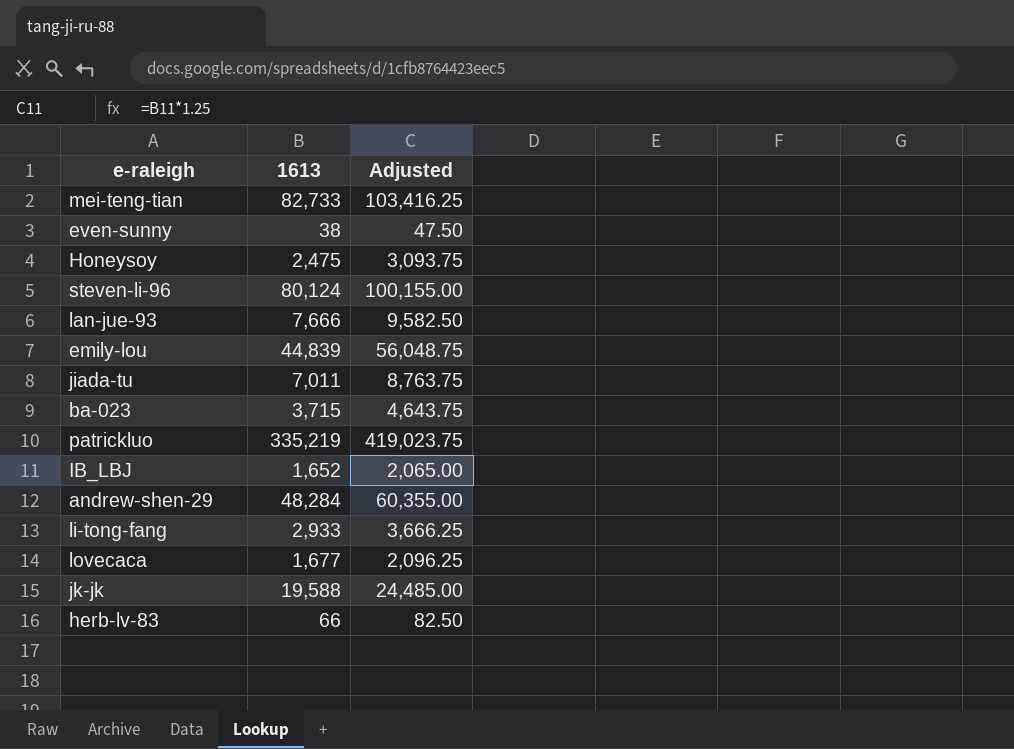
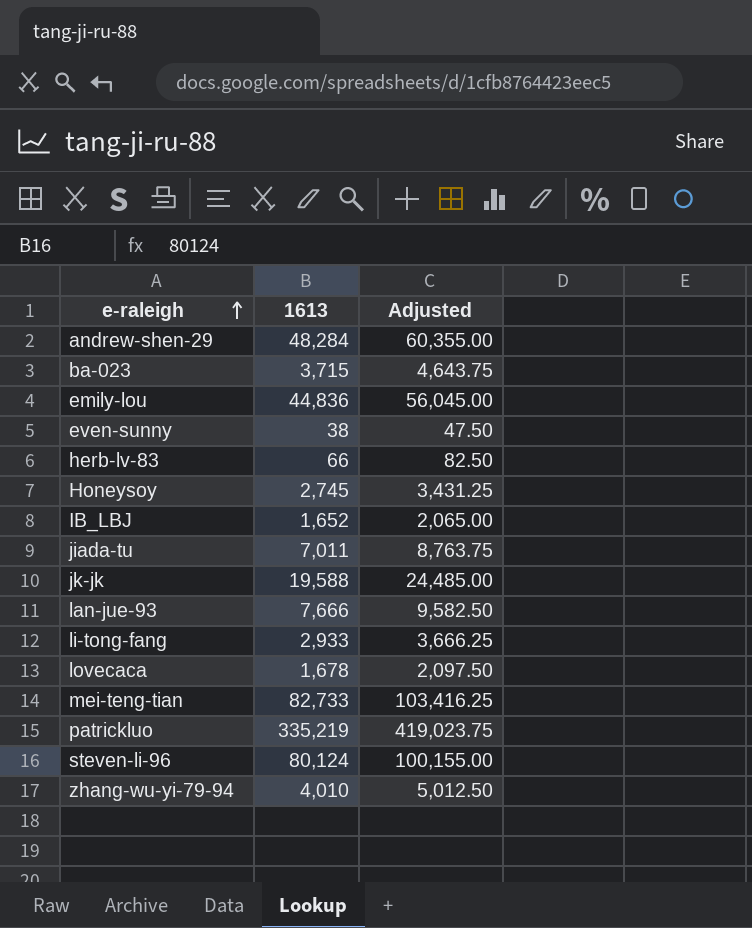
row order: none -> e-raleigh ascending
emily-lou | 1613: 44,839 -> 44,836
emily-lou | Adjusted: 56,048.75 -> 56,045.00
Honeysoy | 1613: 2,475 -> 2,745
Honeysoy | Adjusted: 3,093.75 -> 3,431.25
lovecaca | 1613: 1,677 -> 1,678
lovecaca | Adjusted: 2,096.25 -> 2,097.50
row zhang-wu-yi-79-94: none -> 4,010 | 5,012.50

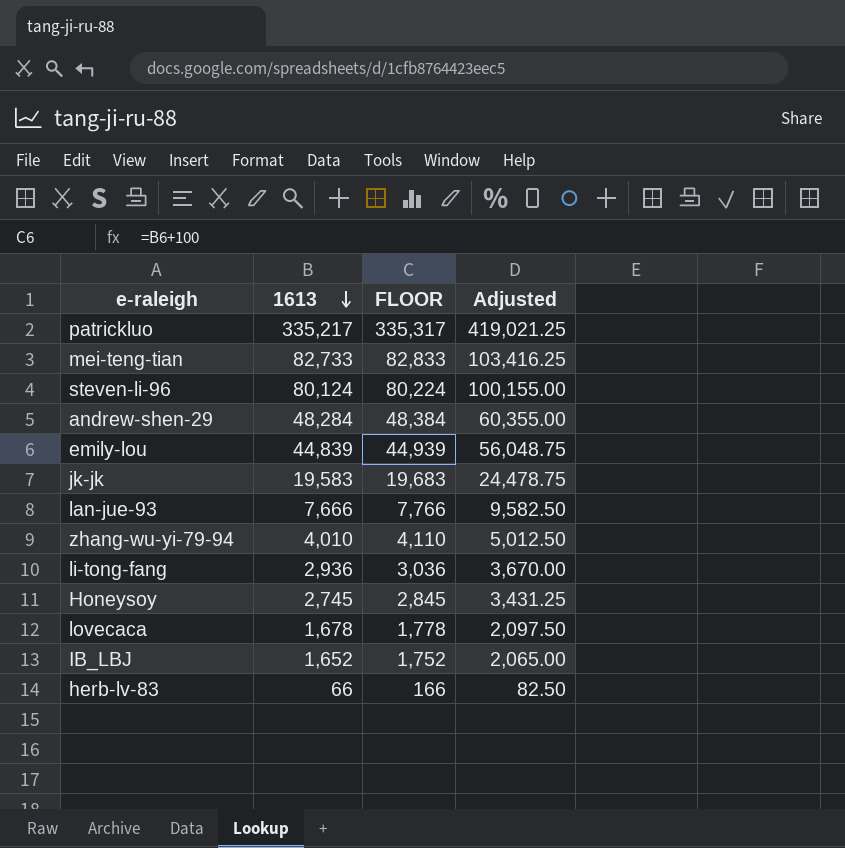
row order: e-raleigh ascending -> 1613 descending
column FLOOR | formula: none -> [1613] + 100
row ba-023: 3,715 | 4,643.75 -> none
row even-sunny: 38 | 47.50 -> none
row jiada-tu: 7,011 | 8,763.75 -> none
patrickluo | 1613: 335,219 -> 335,217
patrickluo | Adjusted: 419,023.75 -> 419,021.25
emily-lou | 1613: 44,836 -> 44,839
emily-lou | Adjusted: 56,045.00 -> 56,048.75
jk-jk | 1613: 19,588 -> 19,583
jk-jk | Adjusted: 24,485.00 -> 24,478.75
li-tong-fang | 1613: 2,933 -> 2,936
li-tong-fang | Adjusted: 3,666.25 -> 3,670.00

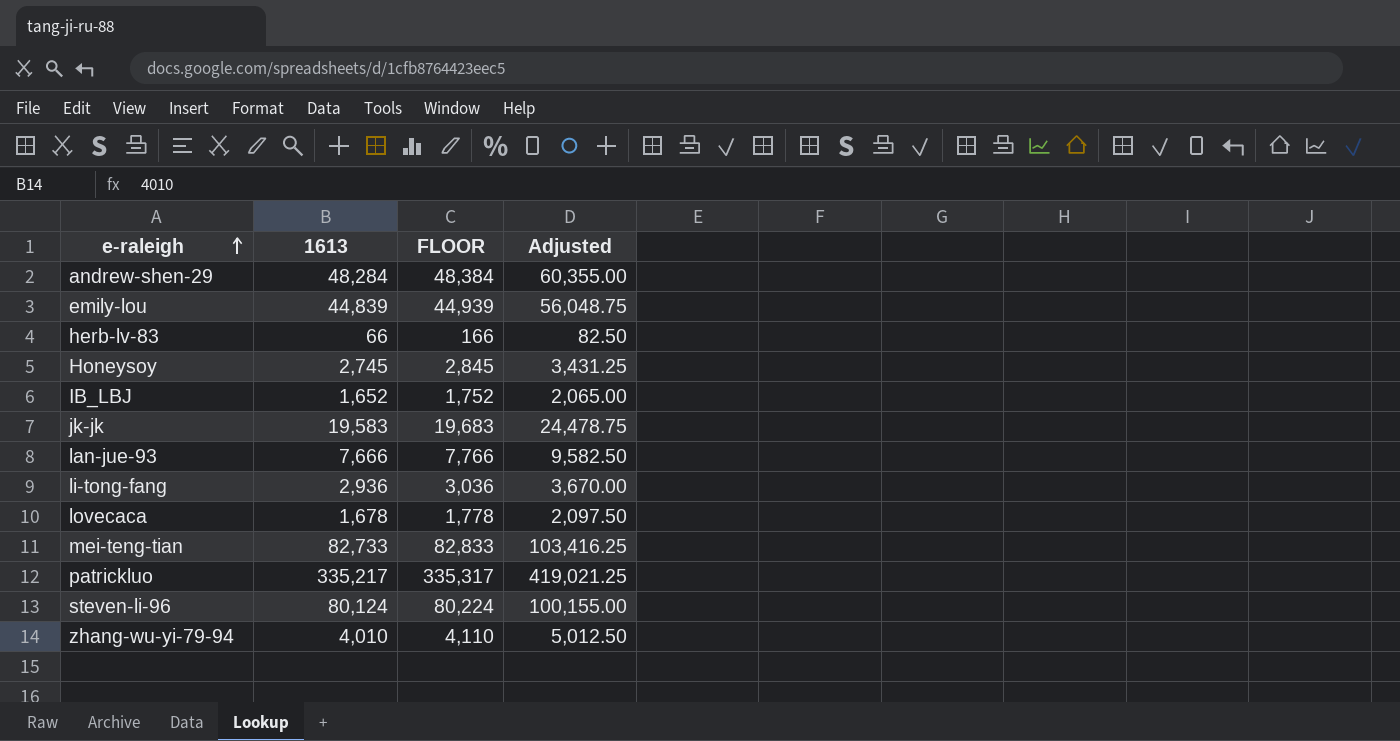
row order: 1613 descending -> e-raleigh ascending

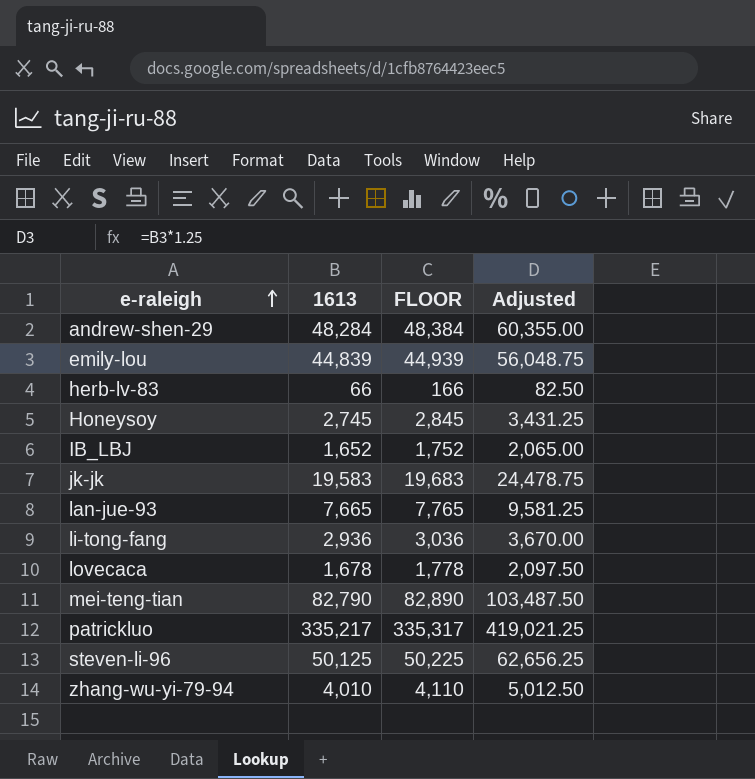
lan-jue-93 | 1613: 7,666 -> 7,665
lan-jue-93 | FLOOR: 7,766 -> 7,765
lan-jue-93 | Adjusted: 9,582.50 -> 9,581.25
mei-teng-tian | 1613: 82,733 -> 82,790
mei-teng-tian | FLOOR: 82,833 -> 82,890
mei-teng-tian | Adjusted: 103,416.25 -> 103,487.50
steven-li-96 | 1613: 80,124 -> 50,125
steven-li-96 | FLOOR: 80,224 -> 50,225
steven-li-96 | Adjusted: 100,155.00 -> 62,656.25

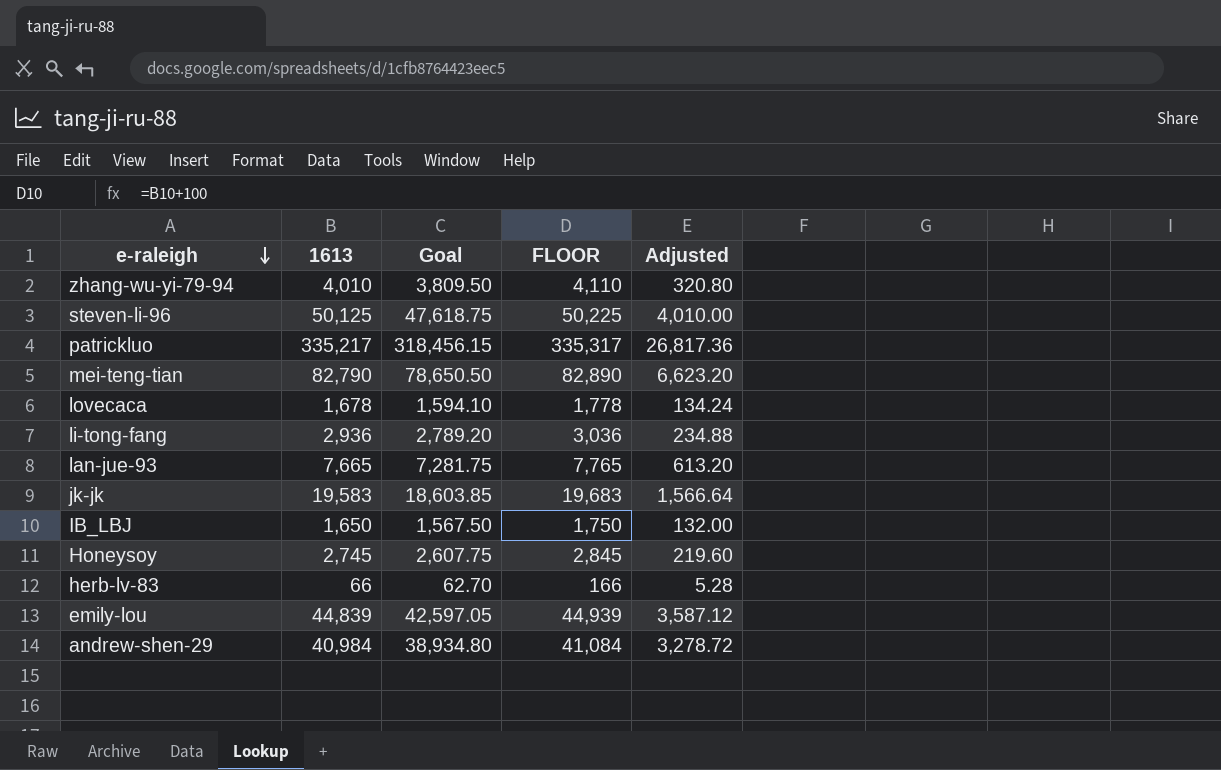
row order: e-raleigh ascending -> e-raleigh descending
column Goal | formula: none -> [1613] * 0.95
column Adjusted | formula: [1613] * 1.25 -> [1613] * 0.08
IB_LBJ | 1613: 1,652 -> 1,650
IB_LBJ | FLOOR: 1,752 -> 1,750
andrew-shen-29 | 1613: 48,284 -> 40,984
andrew-shen-29 | FLOOR: 48,384 -> 41,084

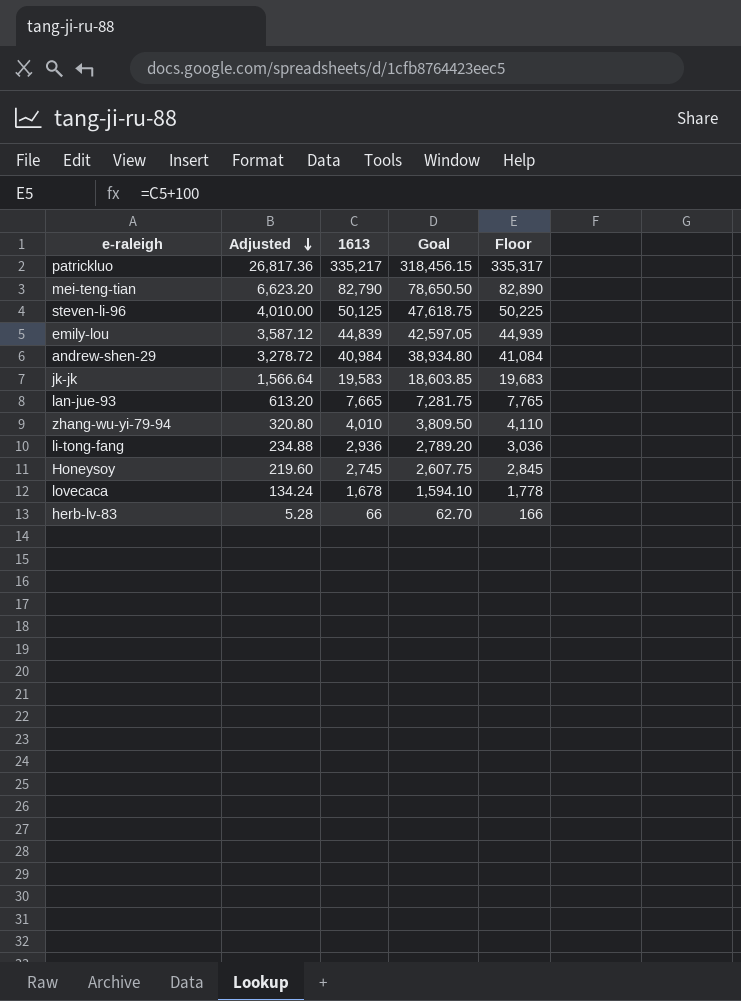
row order: e-raleigh descending -> Adjusted descending
column Adjusted | position: 5 -> 2
column name: FLOOR -> Floor
row IB_LBJ: 1,650 | 1,567.50 | 1,750 | 132.00 -> none

